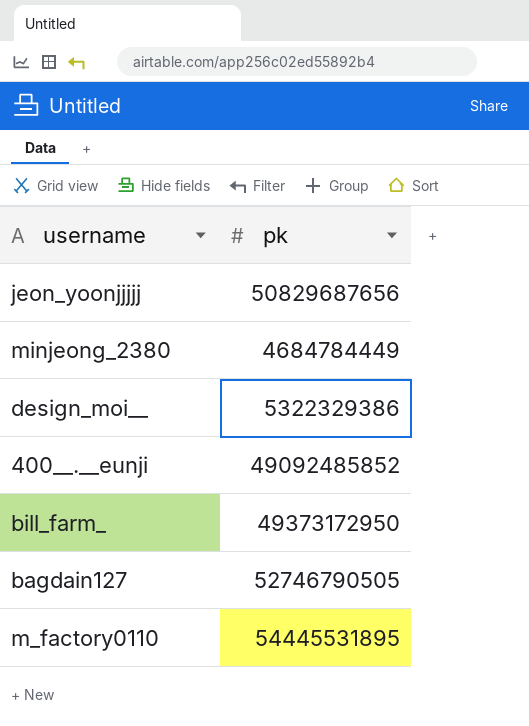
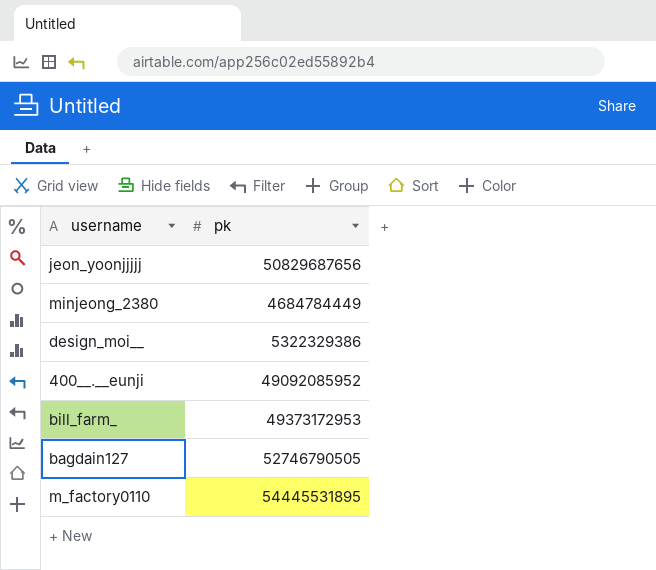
400__.__eunji | pk: 49092485852 -> 49092085952
bill_farm_ | pk: 49373172950 -> 49373172953

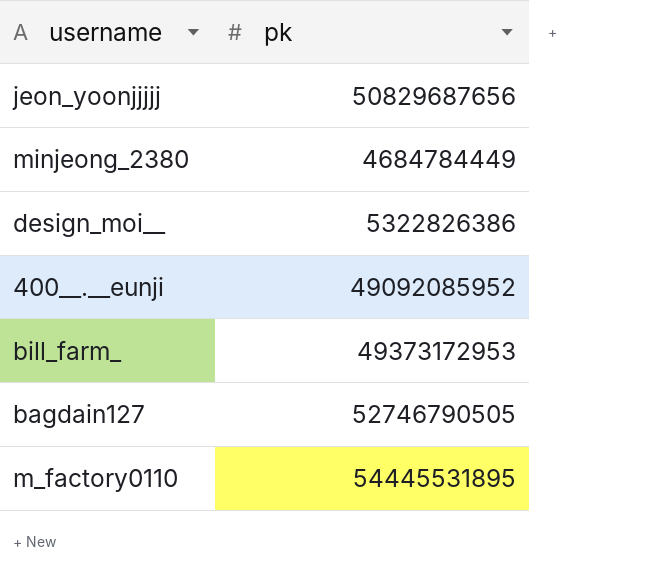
design_moi__ | pk: 5322329386 -> 5322826386

